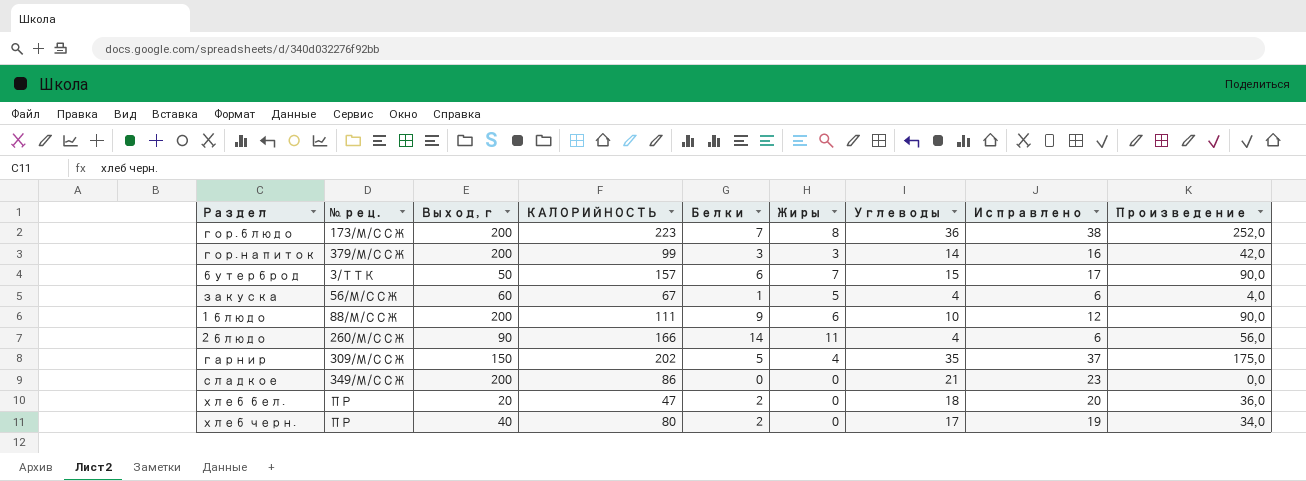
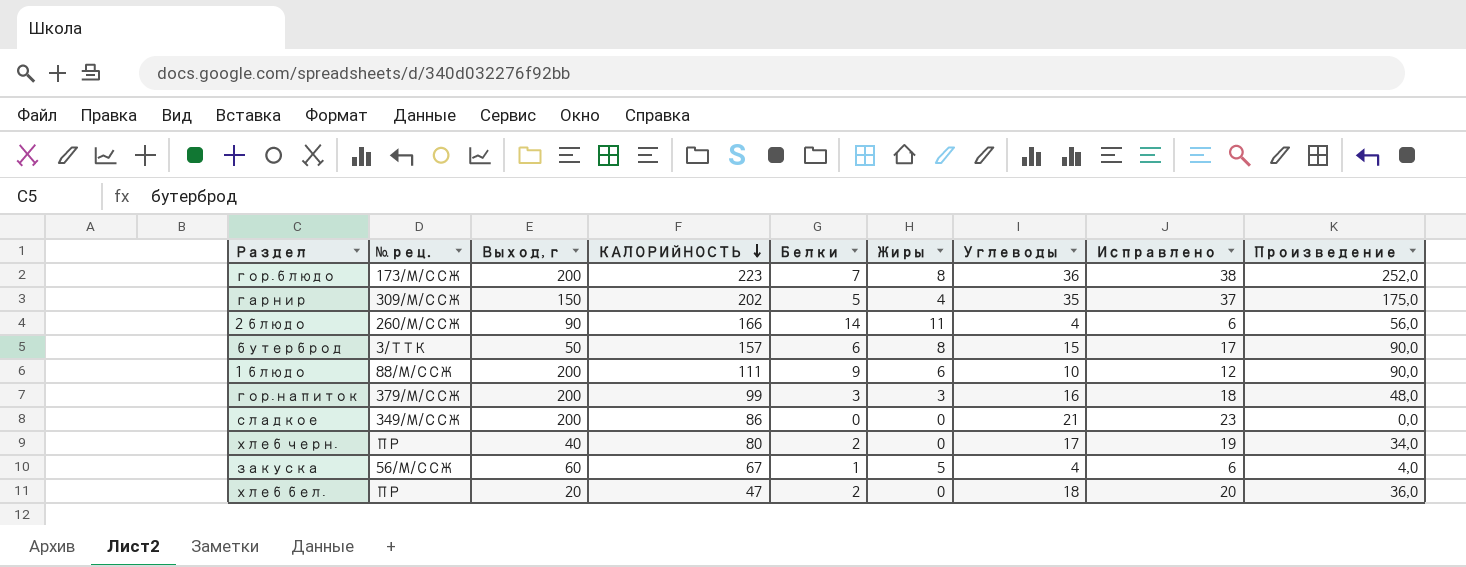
row order: none -> КАЛОРИЙНОСТЬ descending
бутерброд | Жиры: 7 -> 8
гор.напиток | Углеводы: 14 -> 16
гор.напиток | Исправлено: 16 -> 18
гор.напиток | Произведение: 42,0 -> 48,0

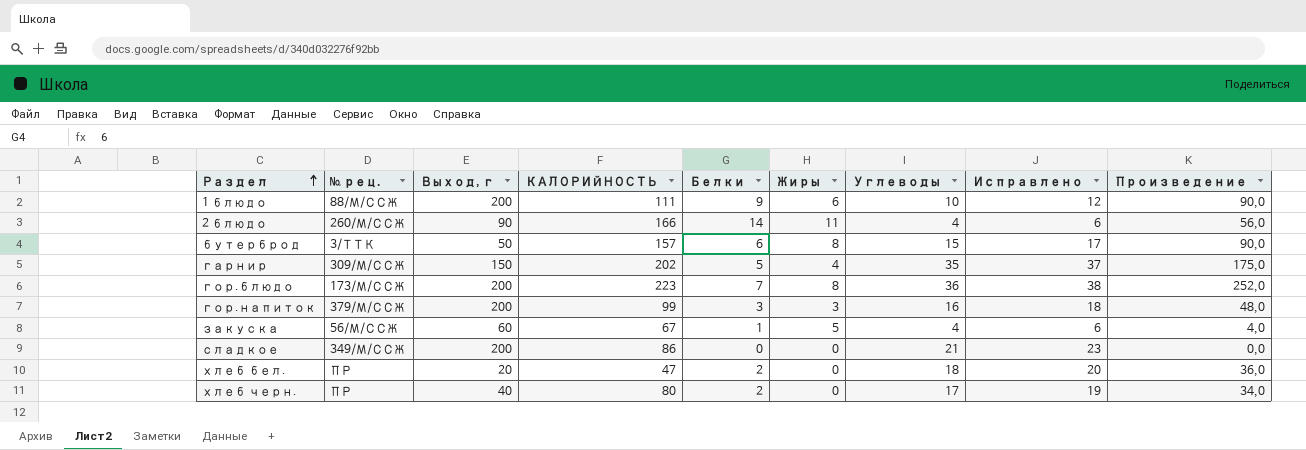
row order: КАЛОРИЙНОСТЬ descending -> Раздел ascending

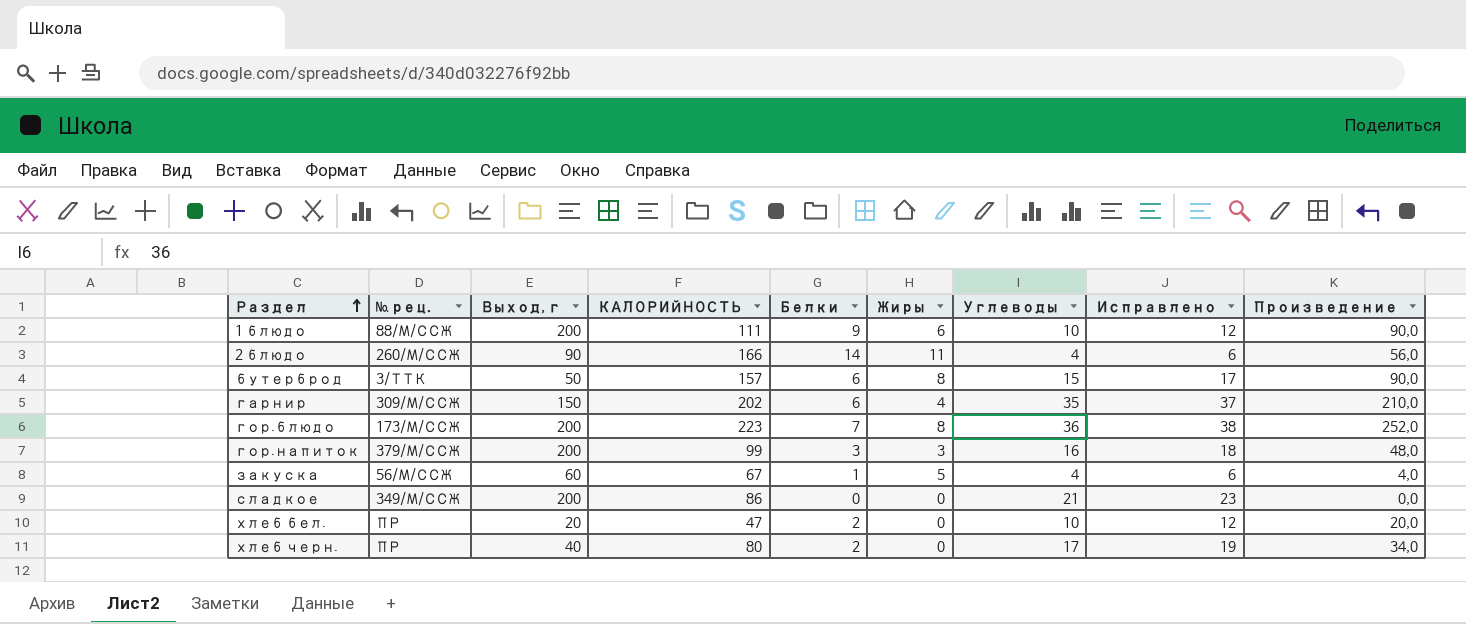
гарнир | Белки: 5 -> 6
гарнир | Произведение: 175,0 -> 210,0
хлеб бел. | Углеводы: 18 -> 10
хлеб бел. | Исправлено: 20 -> 12
хлеб бел. | Произведение: 36,0 -> 20,0

